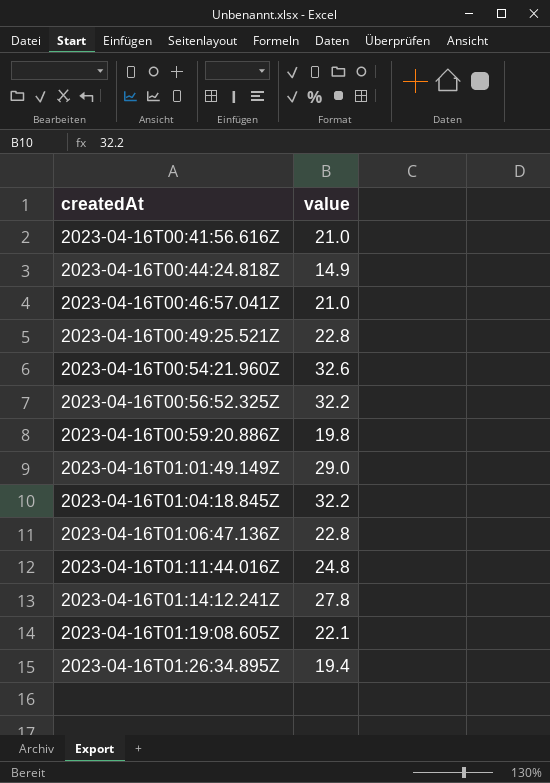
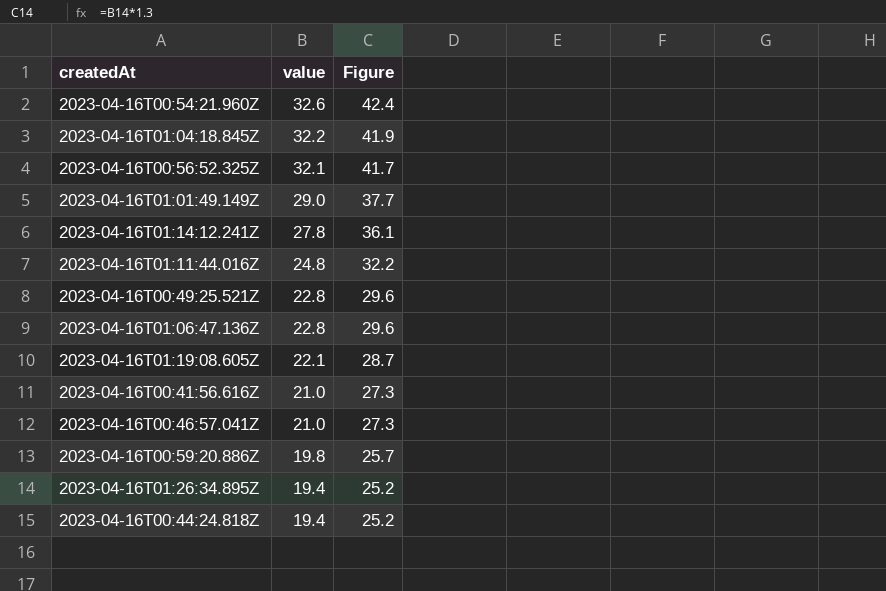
row order: createdAt ascending -> value descending
column Figure | formula: none -> [value] * 1.3
2023-04-16T00:56:52.325Z | value: 32.2 -> 32.1
2023-04-16T00:44:24.818Z | value: 14.9 -> 19.4

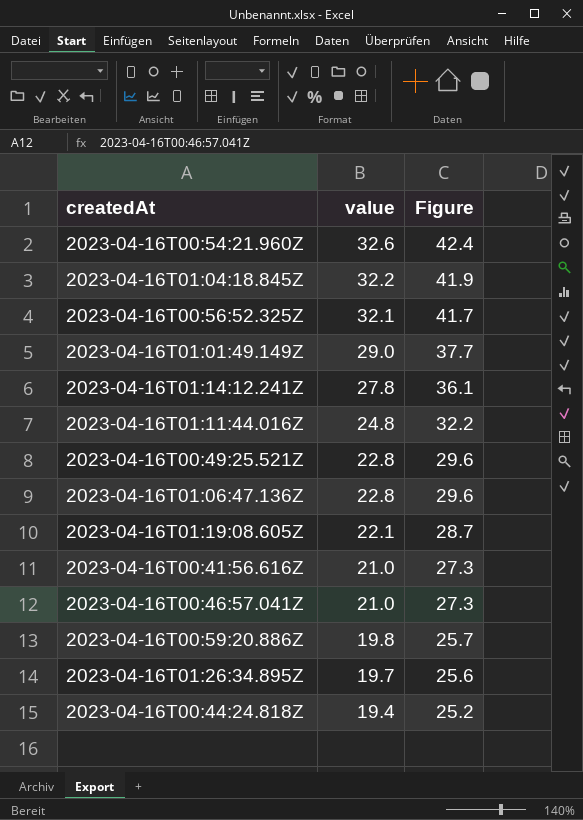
2023-04-16T01:26:34.895Z | value: 19.4 -> 19.7
2023-04-16T01:26:34.895Z | Figure: 25.2 -> 25.6

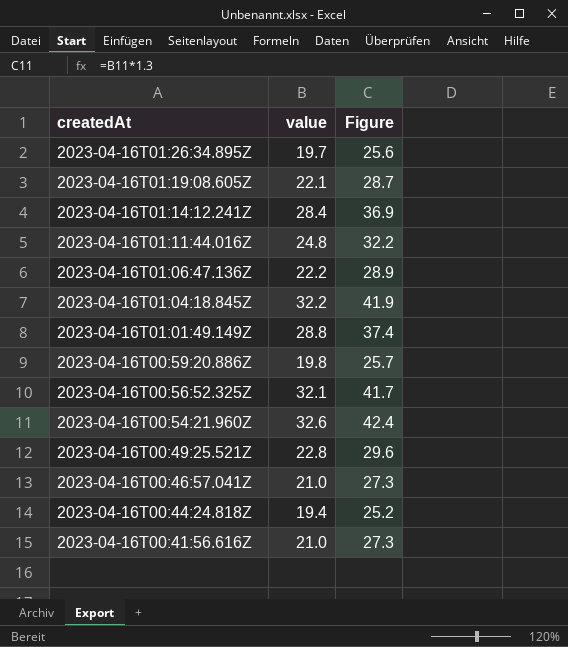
row order: value descending -> createdAt descending
2023-04-16T01:14:12.241Z | value: 27.8 -> 28.4
2023-04-16T01:14:12.241Z | Figure: 36.1 -> 36.9
2023-04-16T01:06:47.136Z | value: 22.8 -> 22.2
2023-04-16T01:06:47.136Z | Figure: 29.6 -> 28.9
2023-04-16T01:01:49.149Z | value: 29.0 -> 28.8
2023-04-16T01:01:49.149Z | Figure: 37.7 -> 37.4

